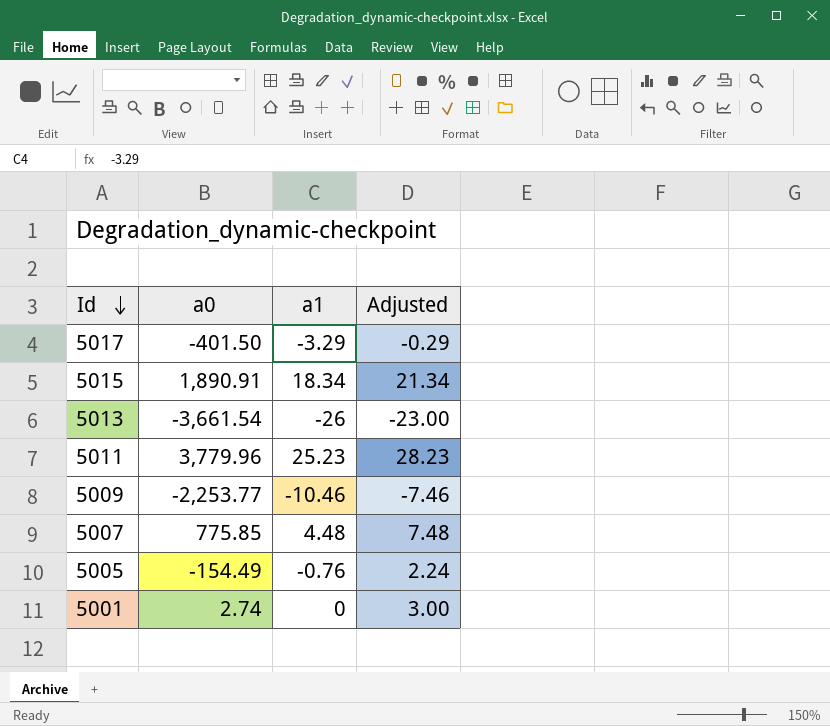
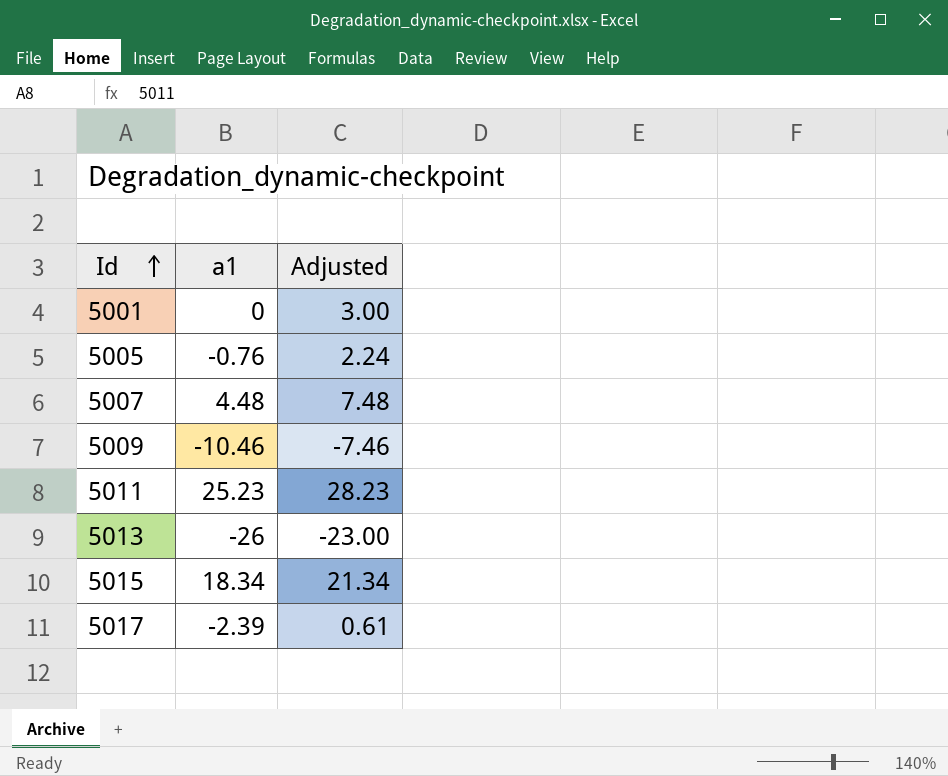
row order: Id descending -> Id ascending
column a0 | position: 2 -> none
5017 | a1: -3.29 -> -2.39
5017 | Adjusted: -0.29 -> 0.61

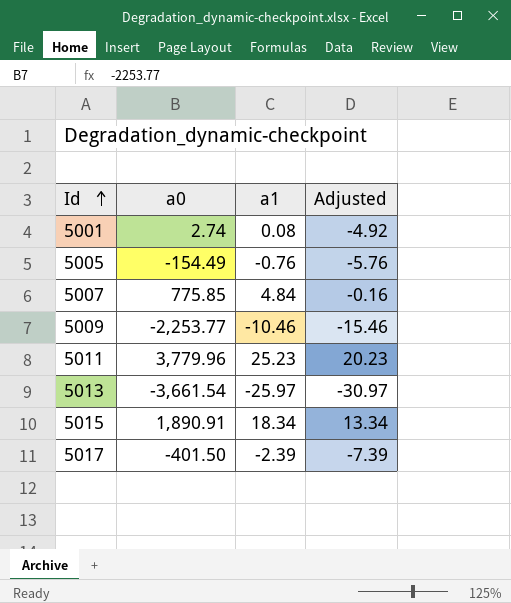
column a0 | position: none -> 2
column Adjusted | formula: [a1] + 3 -> [a1] - 5
5001 | a1: 0 -> 0.08
5007 | a1: 4.48 -> 4.84
5013 | a1: -26 -> -25.97

